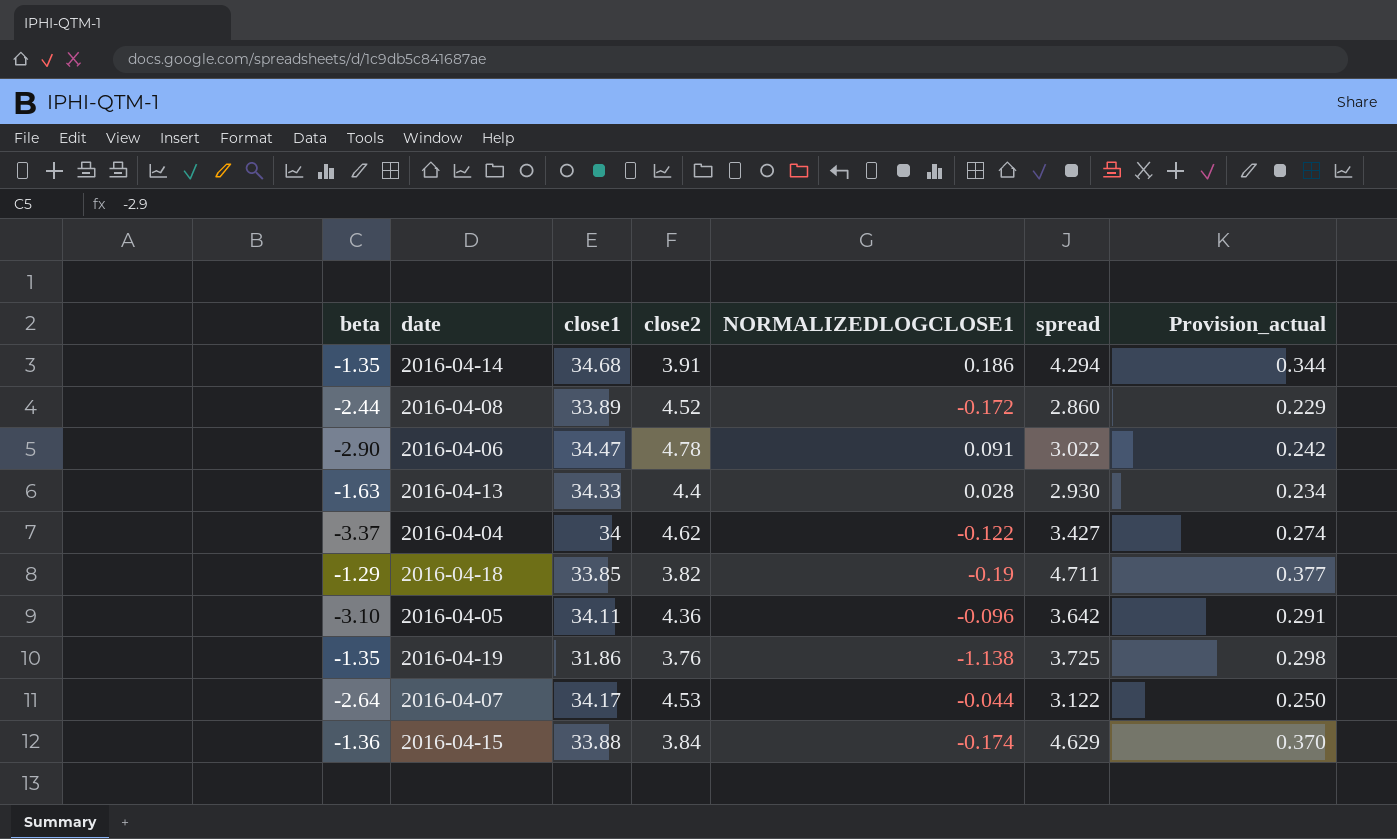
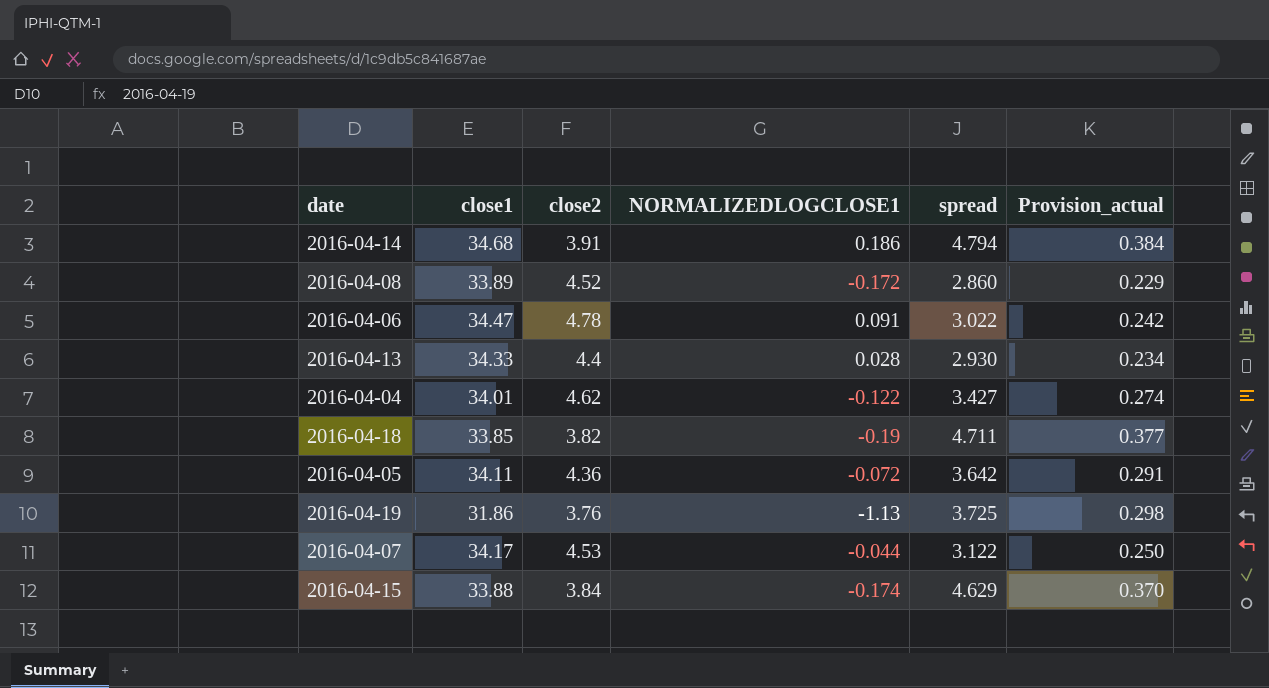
column beta | position: 1 -> none
2016-04-14 | spread: 4.294 -> 4.794
2016-04-14 | Provision_actual: 0.344 -> 0.384
2016-04-04 | close1: 34 -> 34.01
2016-04-05 | NORMALIZEDLOGCLOSE1: -0.096 -> -0.072
2016-04-19 | NORMALIZEDLOGCLOSE1: -1.138 -> -1.13

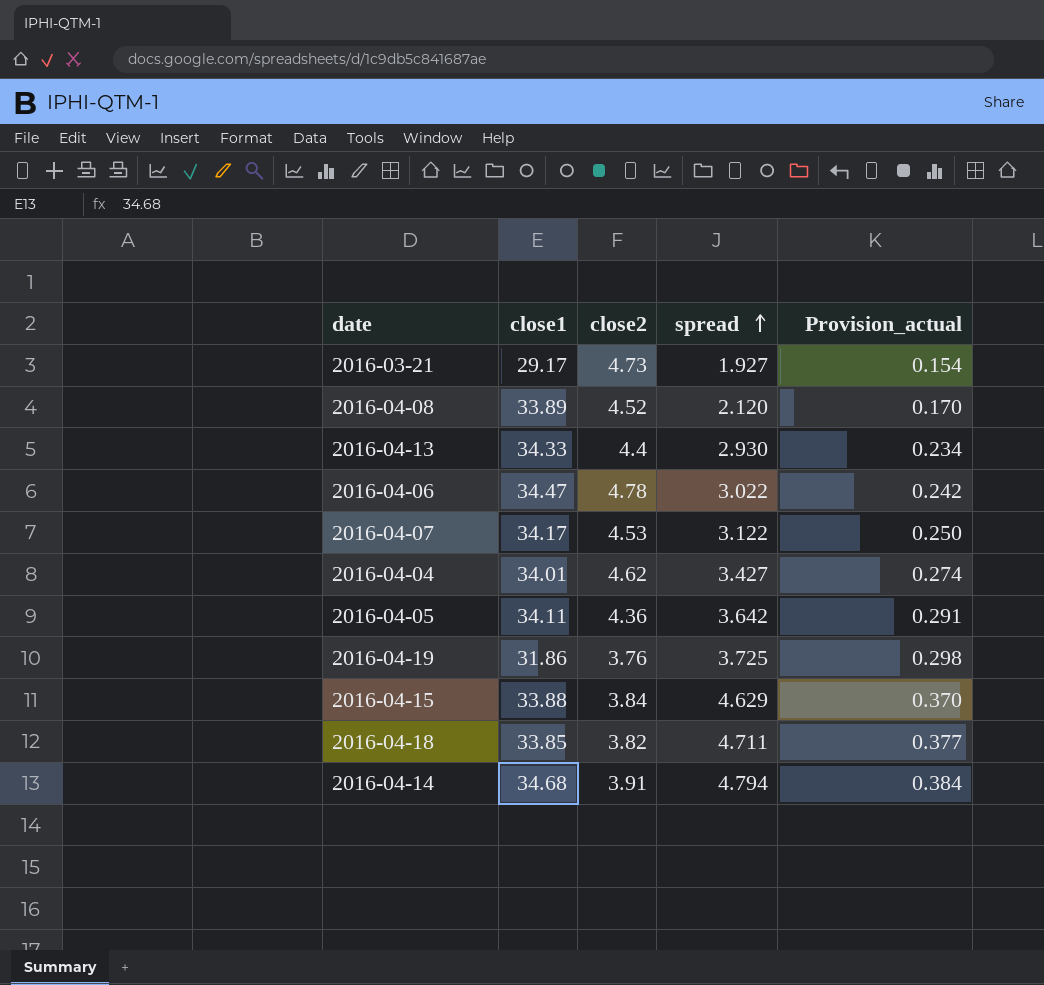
row order: none -> spread ascending
column NORMALIZEDLOGCLOSE1 | position: 4 -> none
row 2016-03-21: none -> 29.17 | 4.73 | 1.927 | 0.154
2016-04-08 | spread: 2.860 -> 2.120
2016-04-08 | Provision_actual: 0.229 -> 0.170

